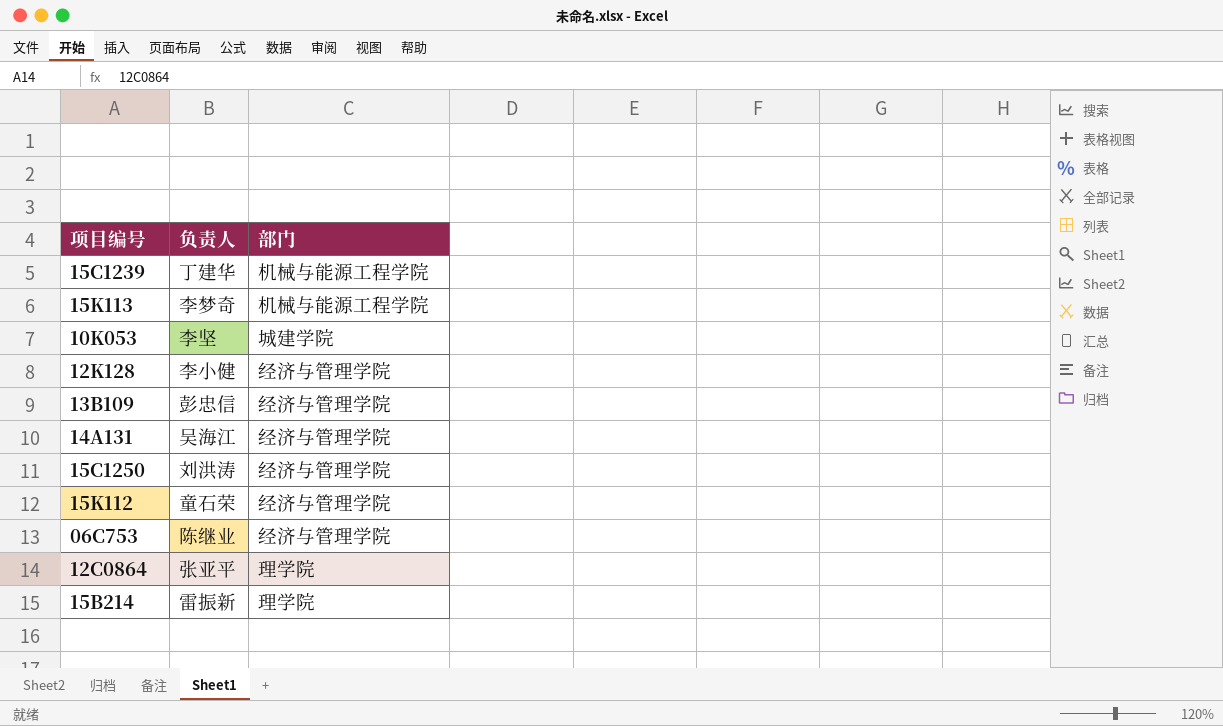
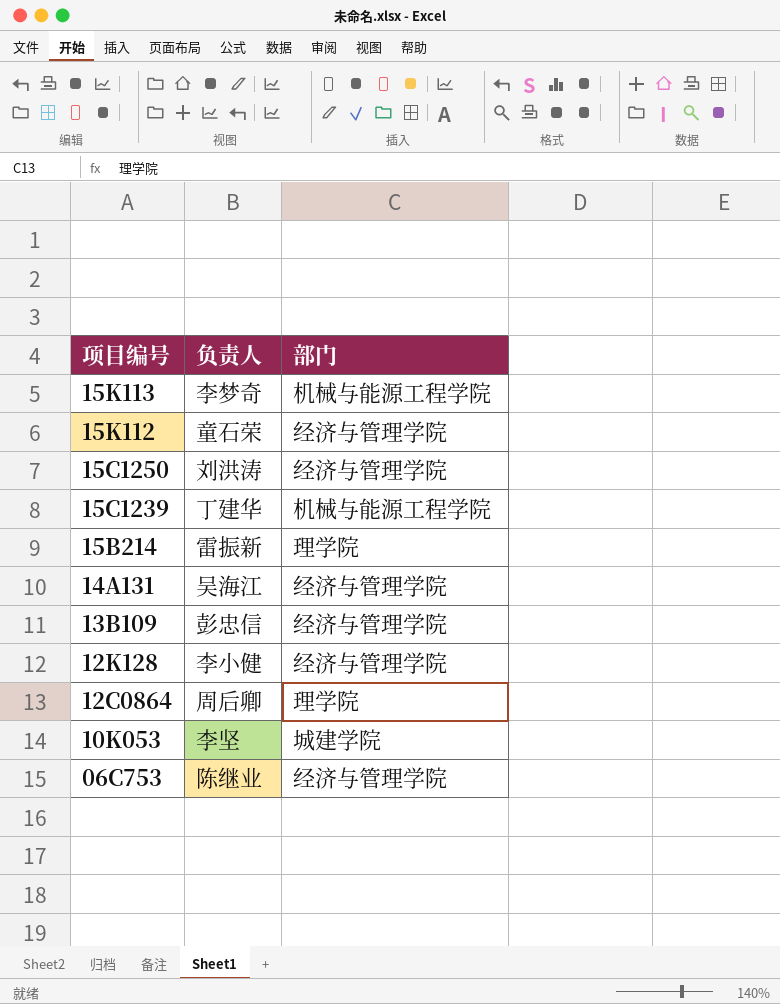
row order: none -> 项目编号 descending
12C0864 | 负责人: 张亚平 -> 周后卿

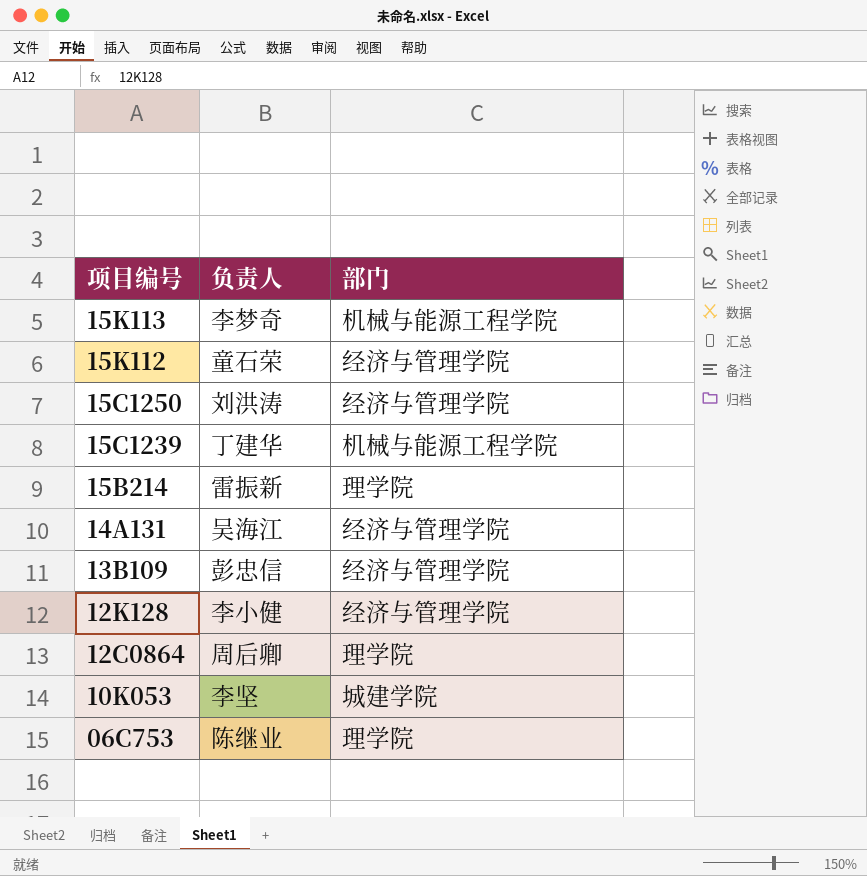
06C753 | 部门: 经济与管理学院 -> 理学院

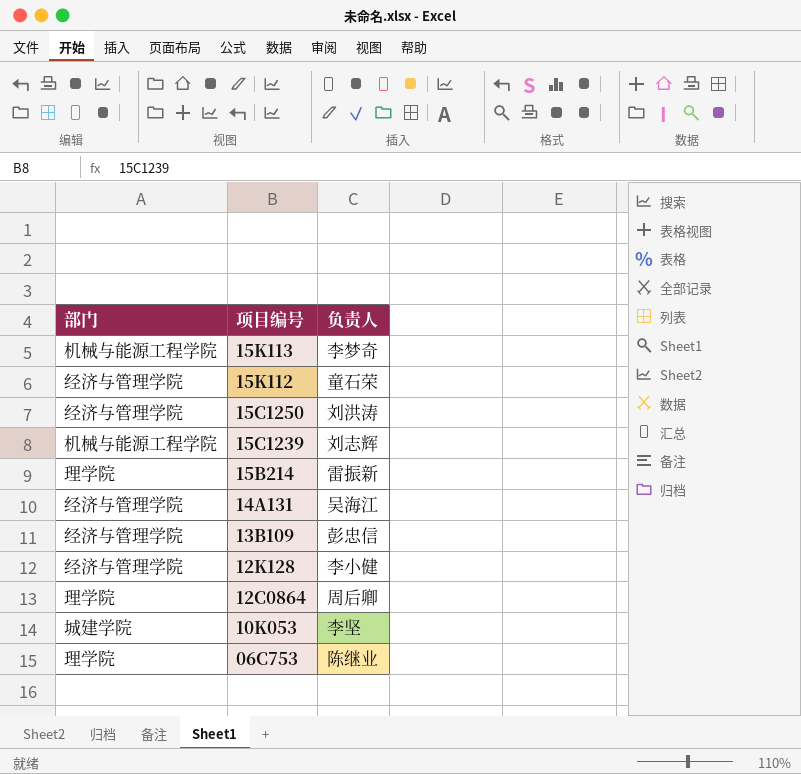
column 部门 | position: 3 -> 1
15C1239 | 负责人: 丁建华 -> 刘志辉

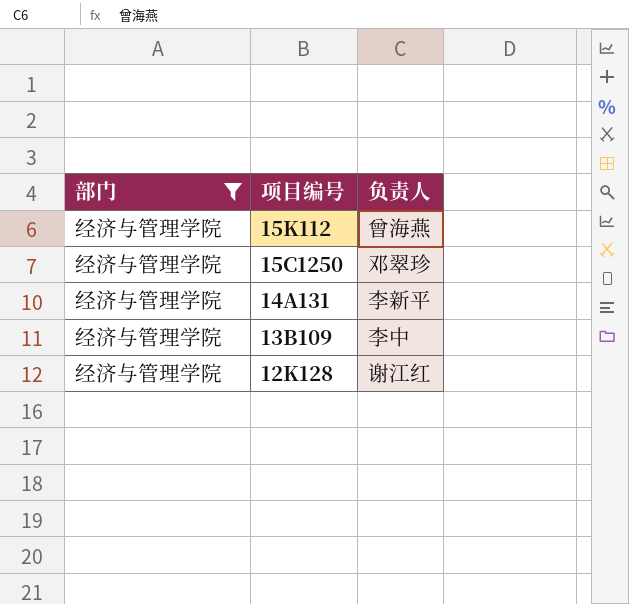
filter: none -> 部门 = 经济与管理学院
15K112 | 负责人: 童石荣 -> 曾海燕
15C1250 | 负责人: 刘洪涛 -> 邓翠珍
14A131 | 负责人: 吴海江 -> 李新平
13B109 | 负责人: 彭忠信 -> 李中
12K128 | 负责人: 李小健 -> 谢江红

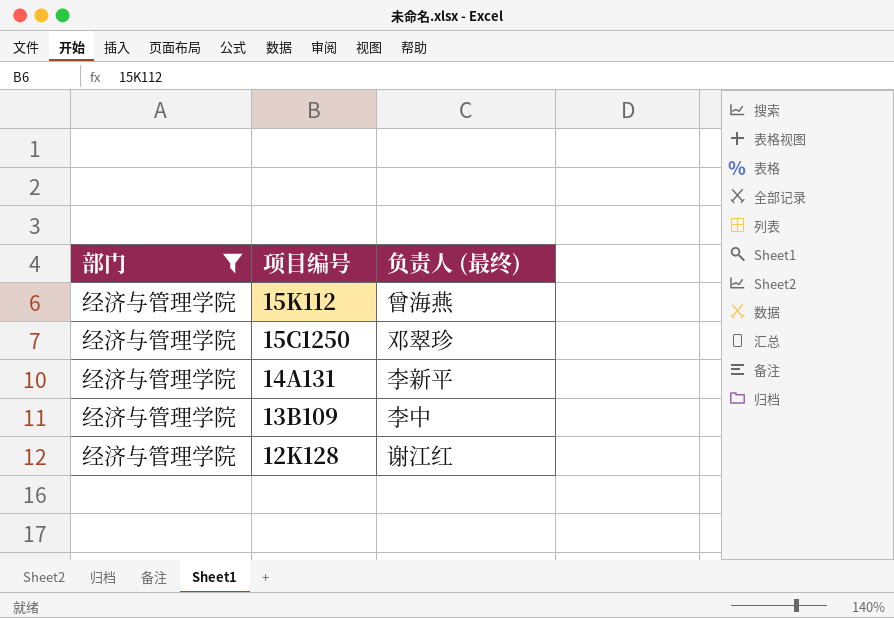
column name: 负责人 -> 负责人 (最终)

